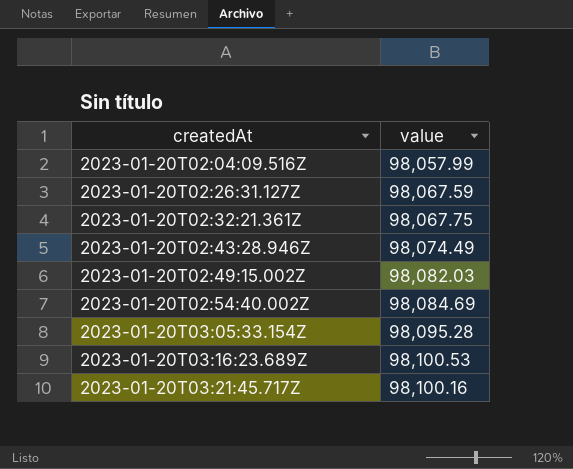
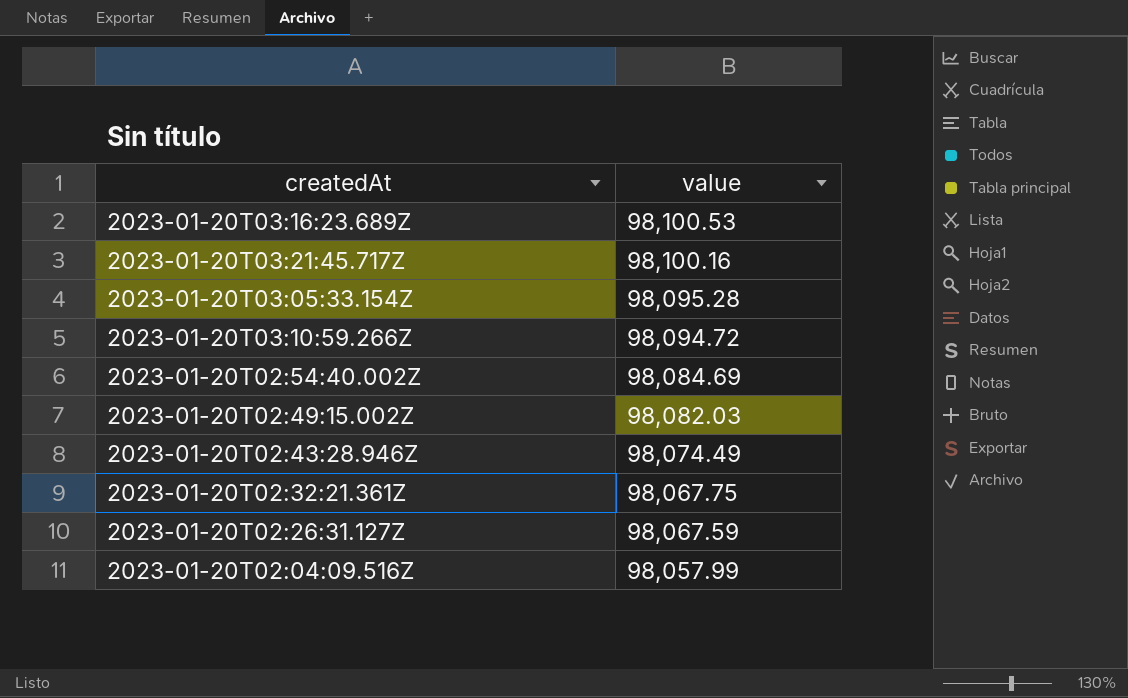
row order: createdAt ascending -> value descending
row 2023-01-20T03:10:59.266Z: none -> 98,094.72

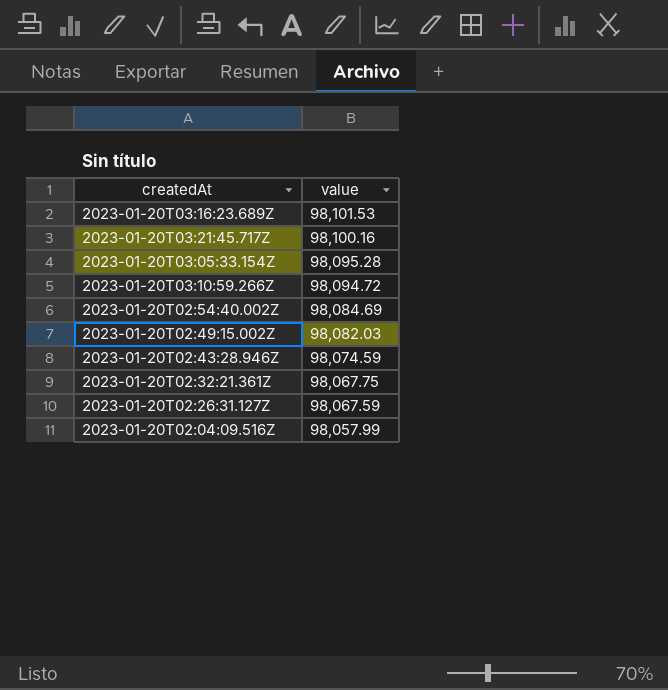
2023-01-20T03:16:23.689Z | value: 98,100.53 -> 98,101.53
2023-01-20T02:43:28.946Z | value: 98,074.49 -> 98,074.59

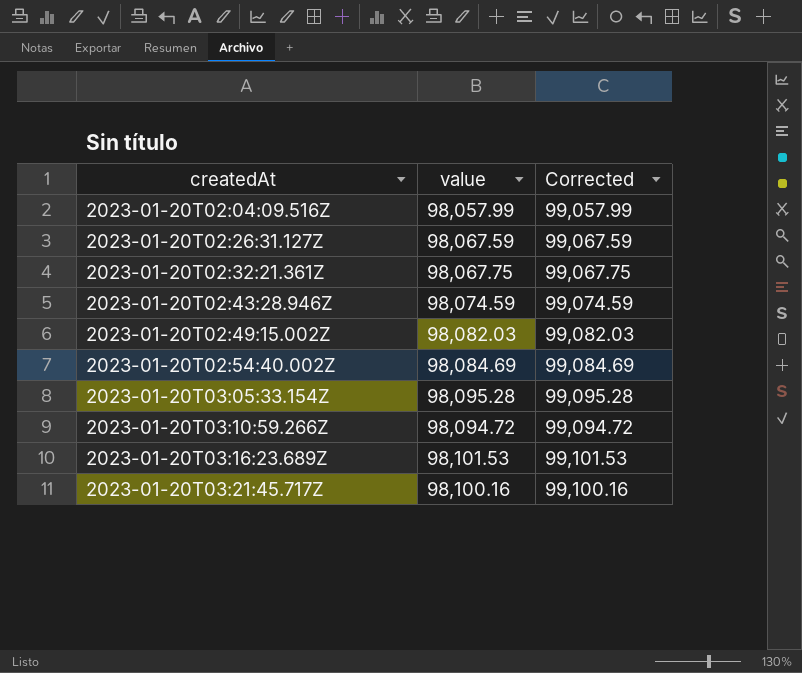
row order: value descending -> createdAt ascending
column Corrected | formula: none -> [value] + 1000

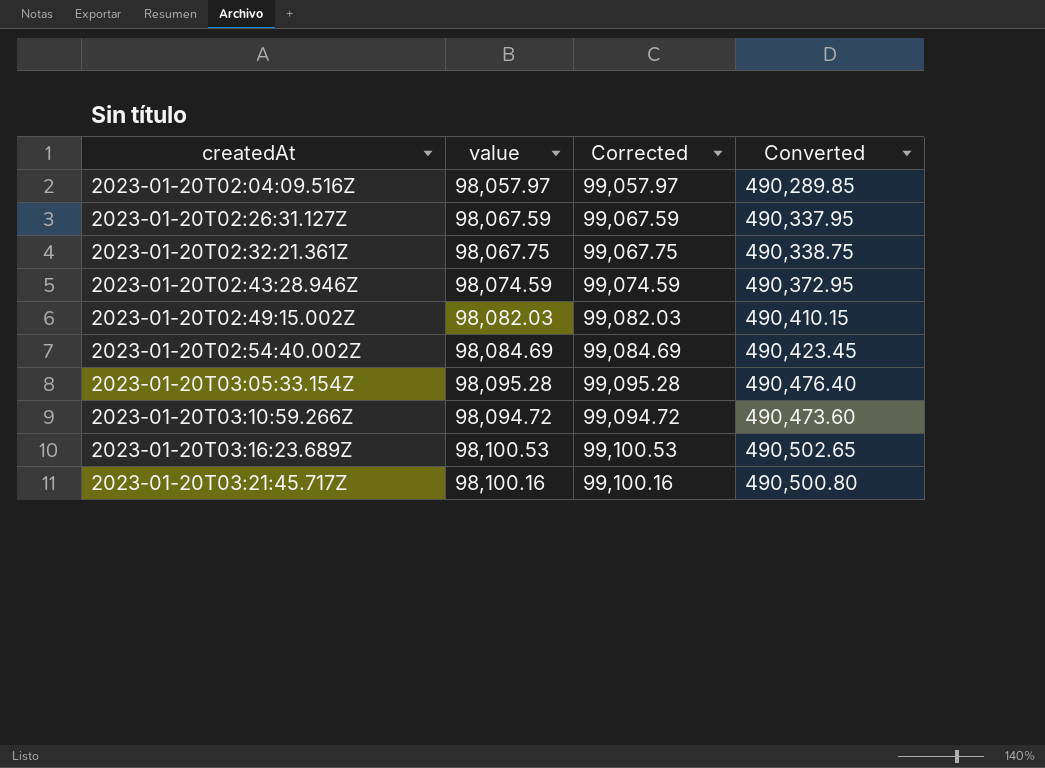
column Converted | formula: none -> [value] * 5
2023-01-20T02:04:09.516Z | value: 98,057.99 -> 98,057.97
2023-01-20T02:04:09.516Z | Corrected: 99,057.99 -> 99,057.97
2023-01-20T03:16:23.689Z | value: 98,101.53 -> 98,100.53
2023-01-20T03:16:23.689Z | Corrected: 99,101.53 -> 99,100.53

